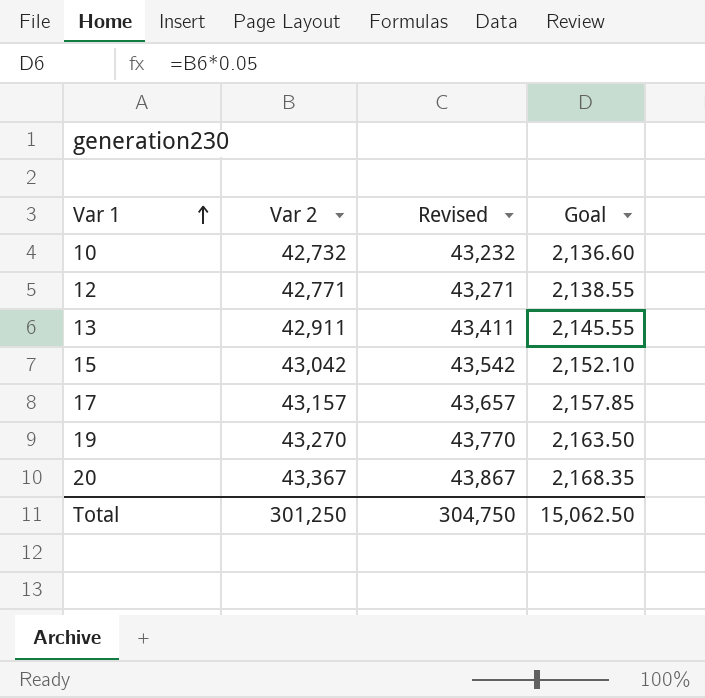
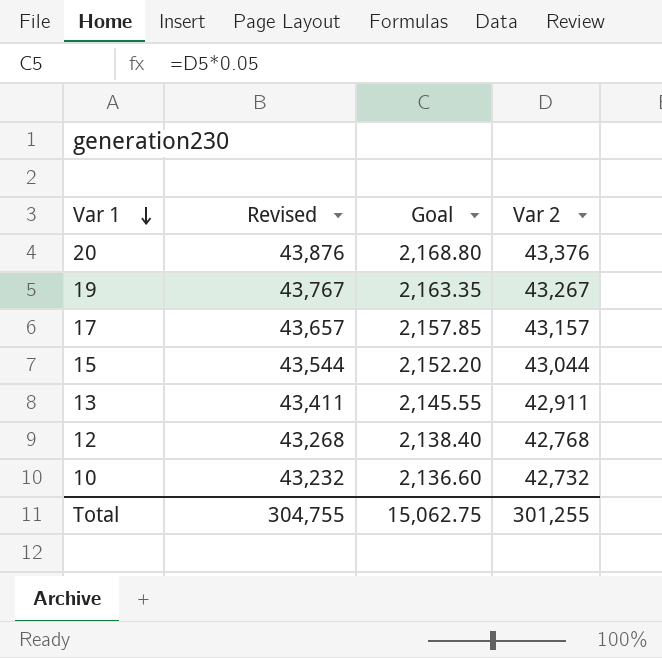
row order: Var 1 ascending -> Var 1 descending
column Var 2 | position: 2 -> 4
20 | Revised: 43,867 -> 43,876
20 | Goal: 2,168.35 -> 2,168.80
20 | Var 2: 43,367 -> 43,376
19 | Revised: 43,770 -> 43,767
19 | Goal: 2,163.50 -> 2,163.35
19 | Var 2: 43,270 -> 43,267
15 | Revised: 43,542 -> 43,544
15 | Goal: 2,152.10 -> 2,152.20
15 | Var 2: 43,042 -> 43,044
12 | Revised: 43,271 -> 43,268
12 | Goal: 2,138.55 -> 2,138.40
12 | Var 2: 42,771 -> 42,768
Total | Revised: 304,750 -> 304,755
Total | Goal: 15,062.50 -> 15,062.75
Total | Var 2: 301,250 -> 301,255

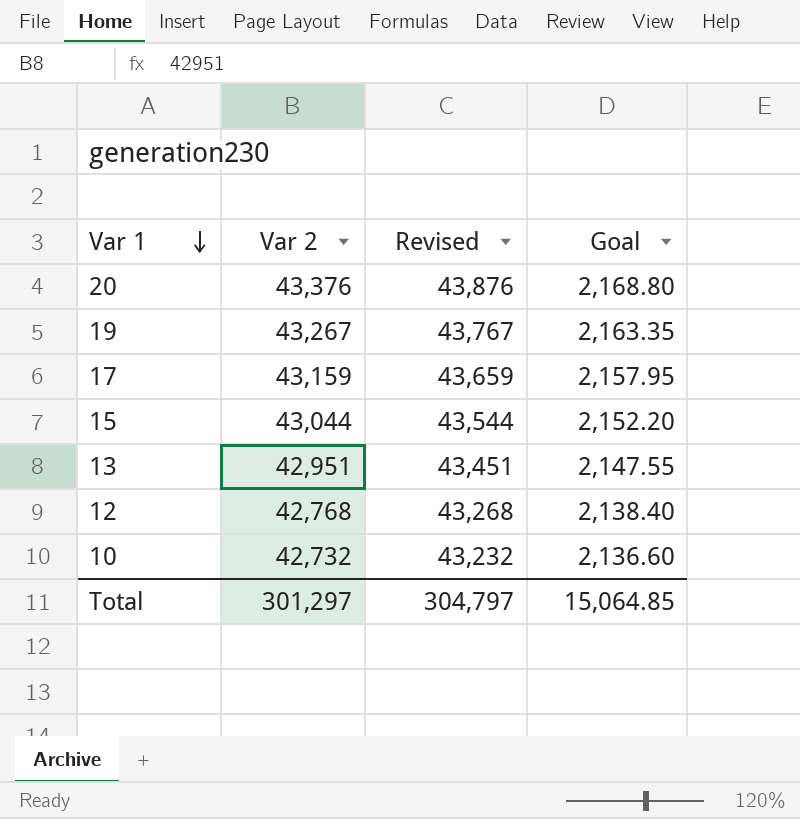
column Var 2 | position: 4 -> 2
17 | Var 2: 43,157 -> 43,159
17 | Revised: 43,657 -> 43,659
17 | Goal: 2,157.85 -> 2,157.95
13 | Var 2: 42,911 -> 42,951
13 | Revised: 43,411 -> 43,451
13 | Goal: 2,145.55 -> 2,147.55
Total | Var 2: 301,255 -> 301,297
Total | Revised: 304,755 -> 304,797
Total | Goal: 15,062.75 -> 15,064.85

